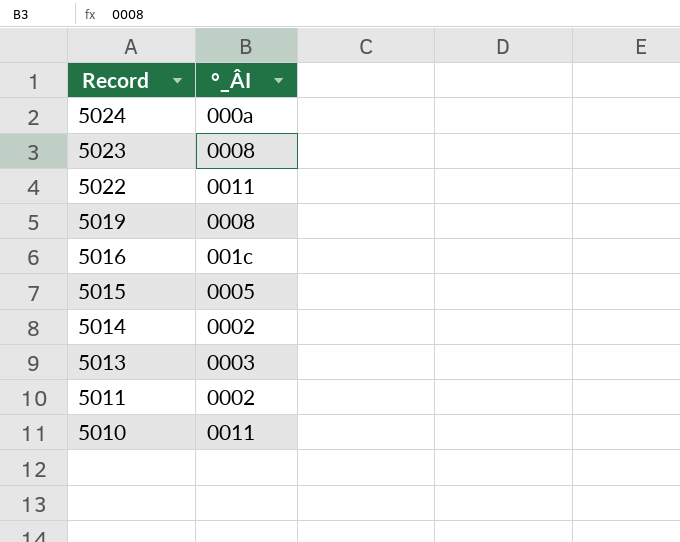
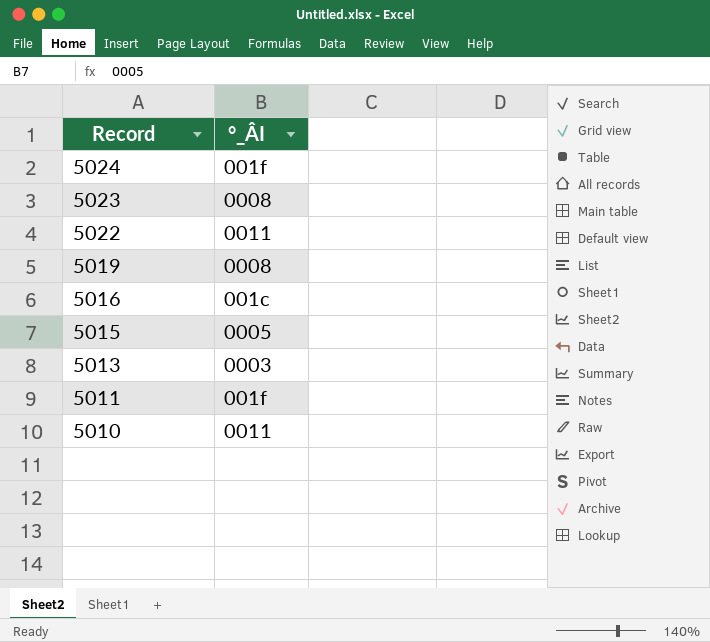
row 5014: 0002 -> none
5024 | °_ÂI: 000a -> 001f
5011 | °_ÂI: 0002 -> 001f

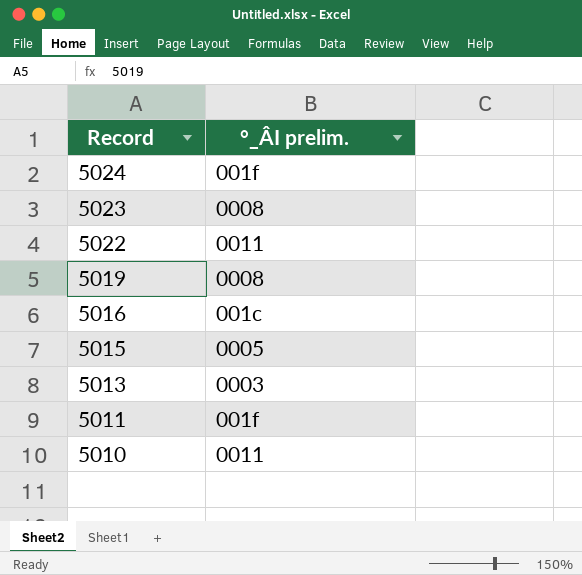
column name: °_ÂI -> °_ÂI prelim.

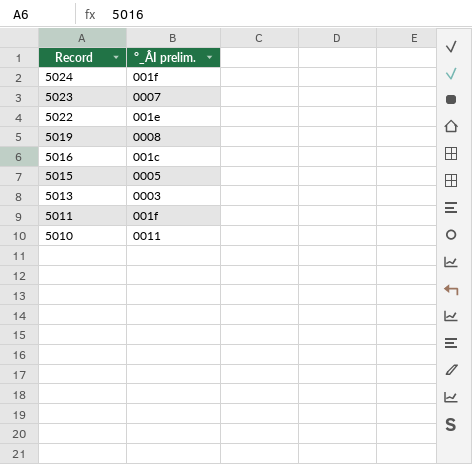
5023 | °_ÂI prelim.: 0008 -> 0007
5022 | °_ÂI prelim.: 0011 -> 001e

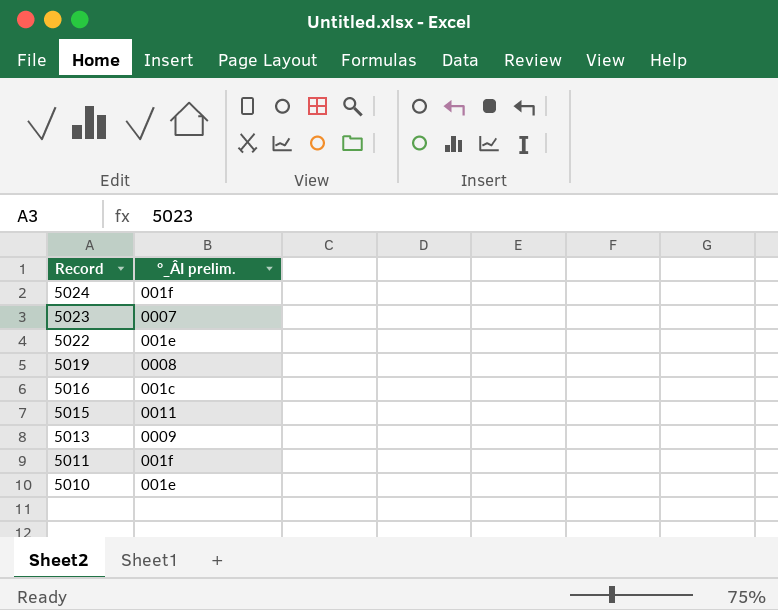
5015 | °_ÂI prelim.: 0005 -> 0011
5013 | °_ÂI prelim.: 0003 -> 0009
5010 | °_ÂI prelim.: 0011 -> 001e

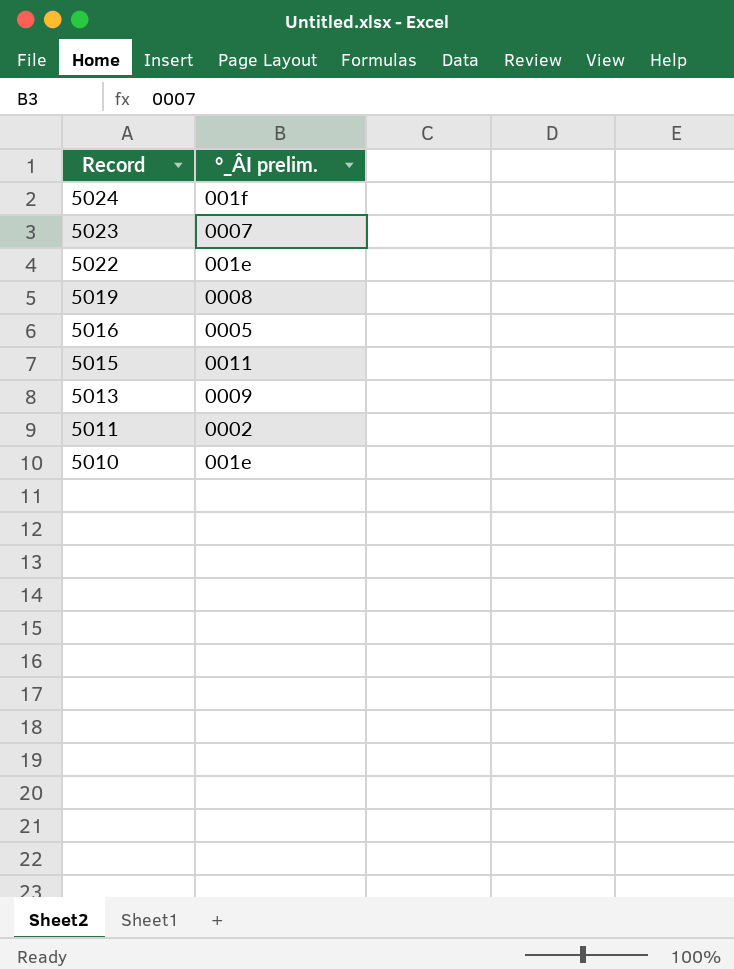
5016 | °_ÂI prelim.: 001c -> 0005
5011 | °_ÂI prelim.: 001f -> 0002

